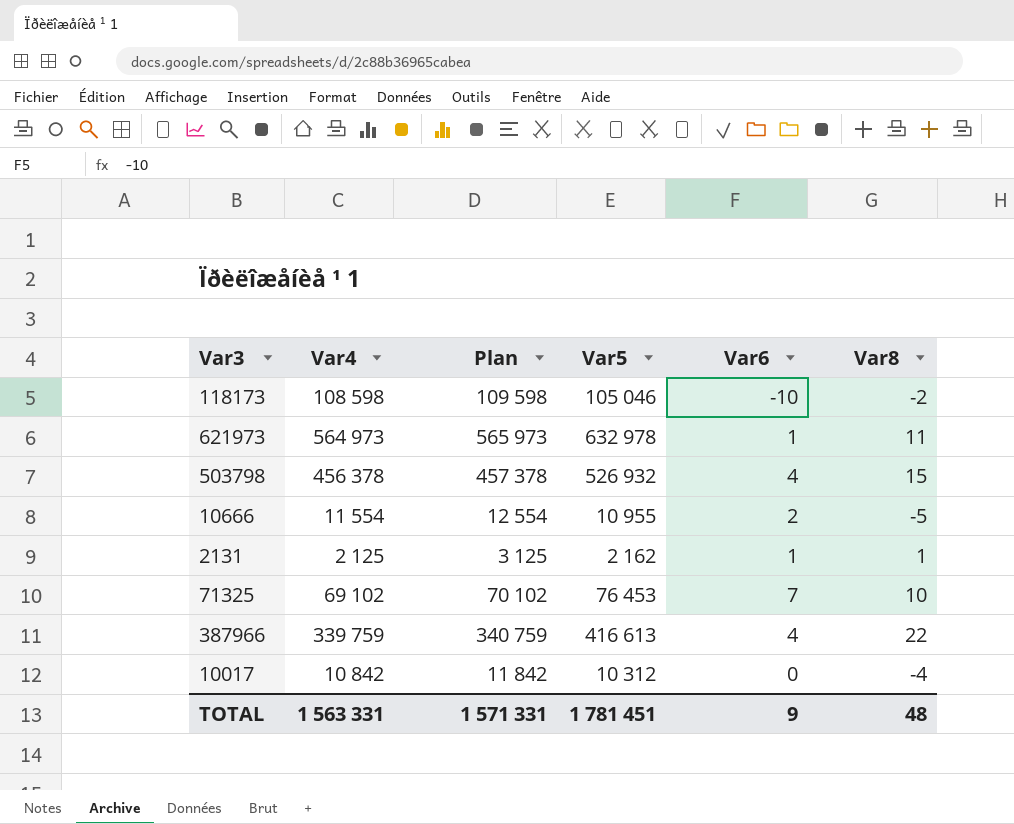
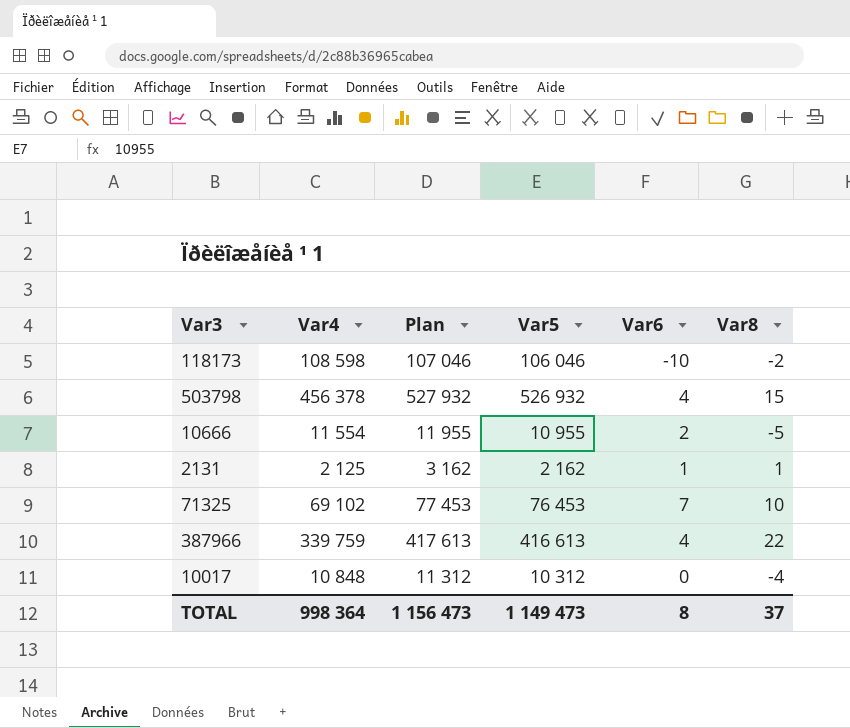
column Plan | formula: [Var4] + 1000 -> [Var5] + 1000
row 621973: 564 973 | 565 973 | 632 978 | 1 | 11 -> none
118173 | Var5: 105 046 -> 106 046
10017 | Var4: 10 842 -> 10 848
TOTAL | Var4: 1 563 331 -> 998 364
TOTAL | Plan: 1 571 331 -> 1 156 473
TOTAL | Var5: 1 781 451 -> 1 149 473
TOTAL | Var6: 9 -> 8
TOTAL | Var8: 48 -> 37

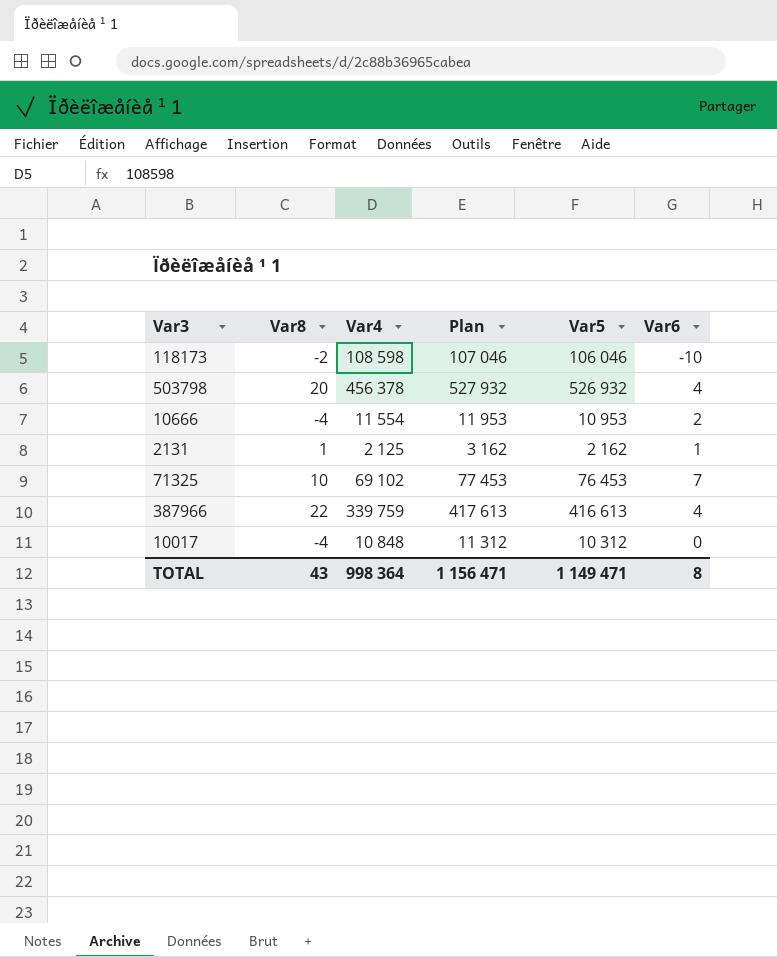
column Var8 | position: 6 -> 2
503798 | Var8: 15 -> 20
10666 | Var8: -5 -> -4
10666 | Plan: 11 955 -> 11 953
10666 | Var5: 10 955 -> 10 953
TOTAL | Var8: 37 -> 43
TOTAL | Plan: 1 156 473 -> 1 156 471
TOTAL | Var5: 1 149 473 -> 1 149 471

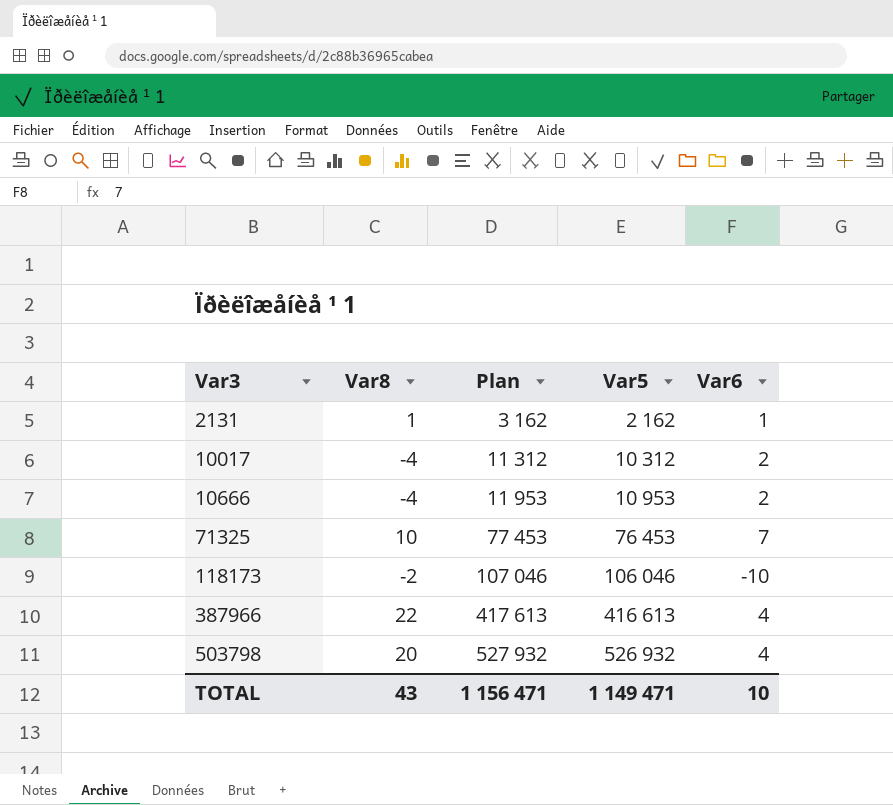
row order: none -> Var3 ascending
column Var4 | position: 3 -> none
10017 | Var6: 0 -> 2
TOTAL | Var6: 8 -> 10

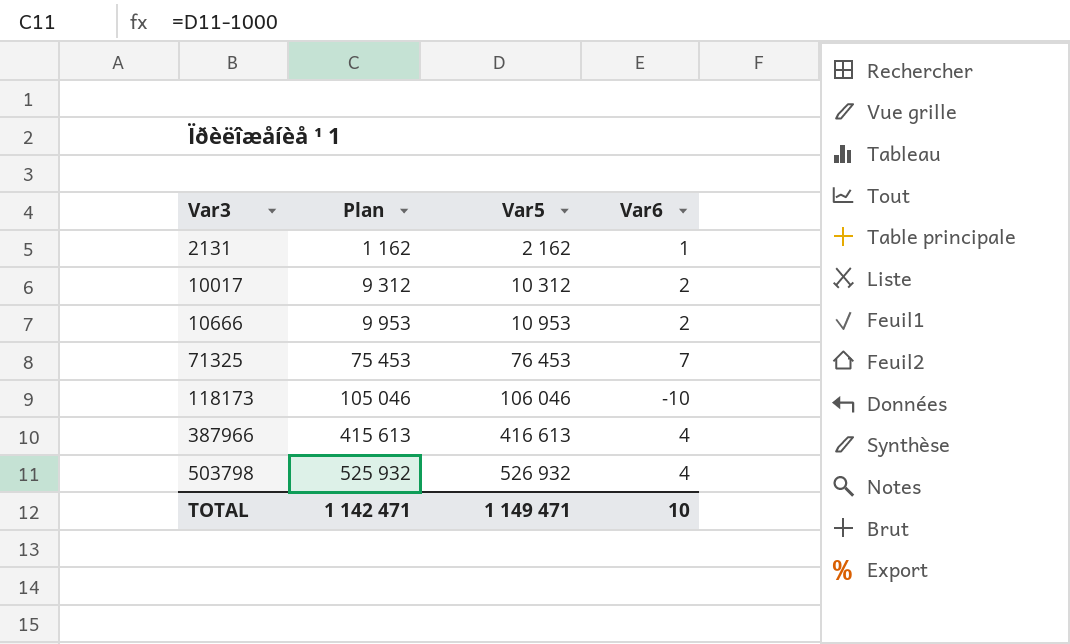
column Var8 | position: 2 -> none
column Plan | formula: [Var5] + 1000 -> [Var5] - 1000
TOTAL | Plan: 1 156 471 -> 1 142 471

